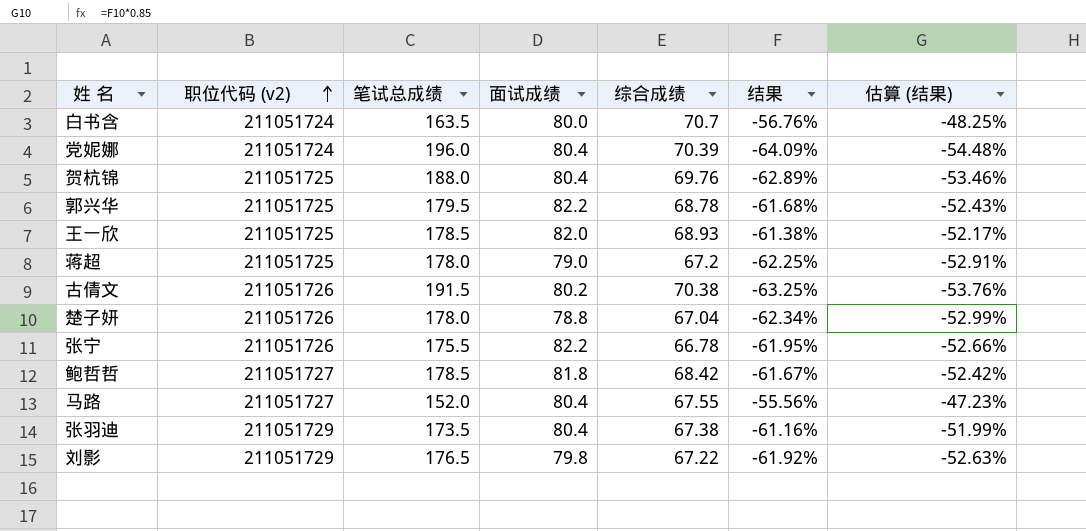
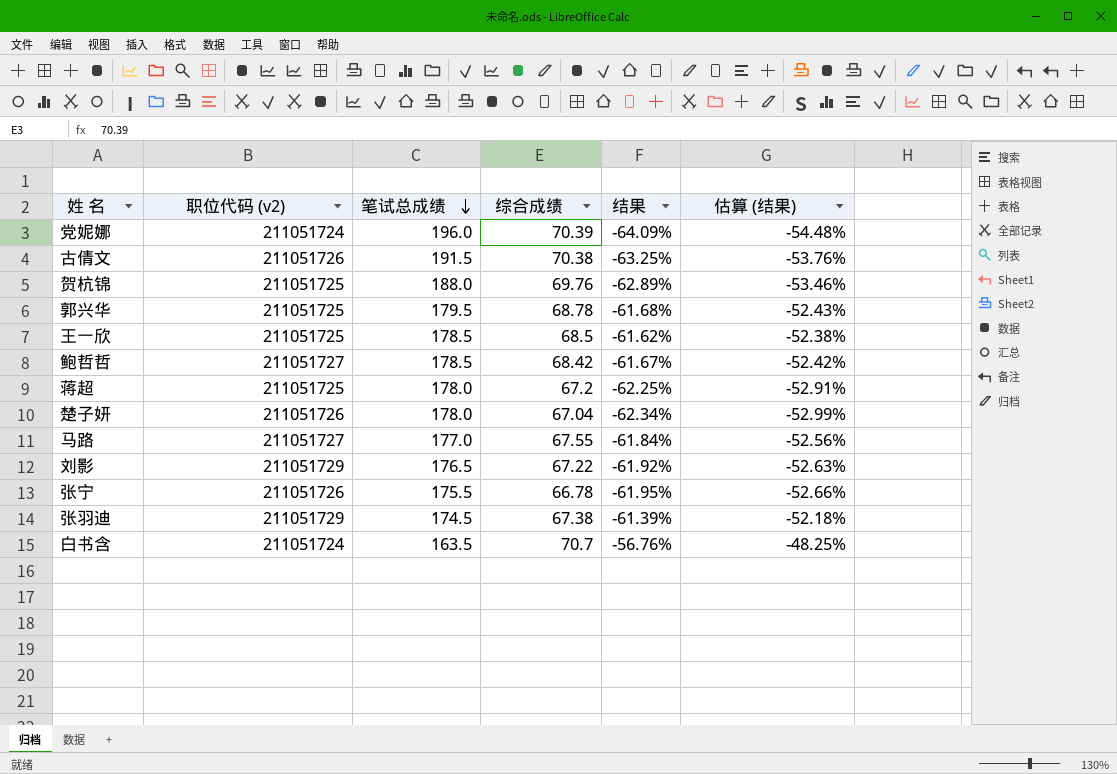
row order: 职位代码 (v2) ascending -> 笔试总成绩 descending
column 面试成绩 | position: 4 -> none
王一欣 | 综合成绩: 68.93 -> 68.5
王一欣 | 结果: -61.38% -> -61.62%
王一欣 | 估算 (结果): -52.17% -> -52.38%
马路 | 笔试总成绩: 152.0 -> 177.0
马路 | 结果: -55.56% -> -61.84%
马路 | 估算 (结果): -47.23% -> -52.56%
张羽迪 | 笔试总成绩: 173.5 -> 174.5
张羽迪 | 结果: -61.16% -> -61.39%
张羽迪 | 估算 (结果): -51.99% -> -52.18%

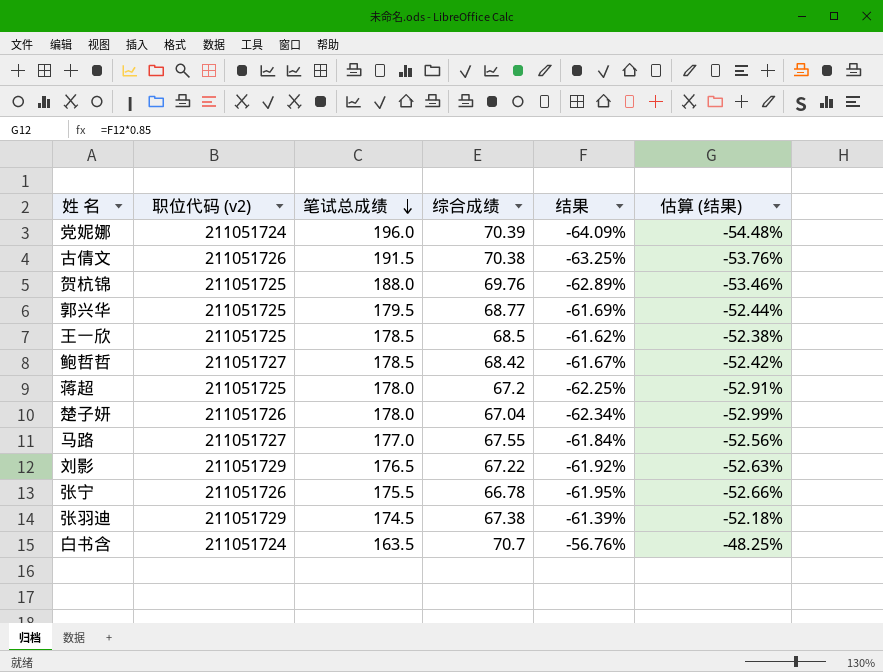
郭兴华 | 综合成绩: 68.78 -> 68.77
郭兴华 | 结果: -61.68% -> -61.69%
郭兴华 | 估算 (结果): -52.43% -> -52.44%

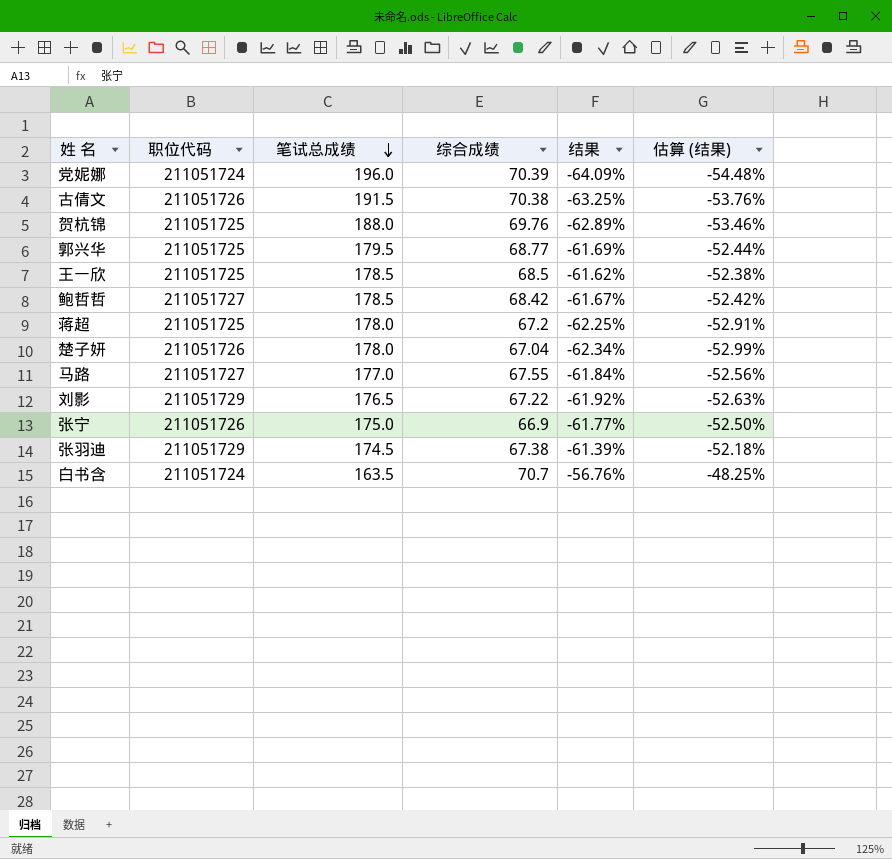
column name: 职位代码 (v2) -> 职位代码
张宁 | 笔试总成绩: 175.5 -> 175.0
张宁 | 综合成绩: 66.78 -> 66.9
张宁 | 结果: -61.95% -> -61.77%
张宁 | 估算 (结果): -52.66% -> -52.50%

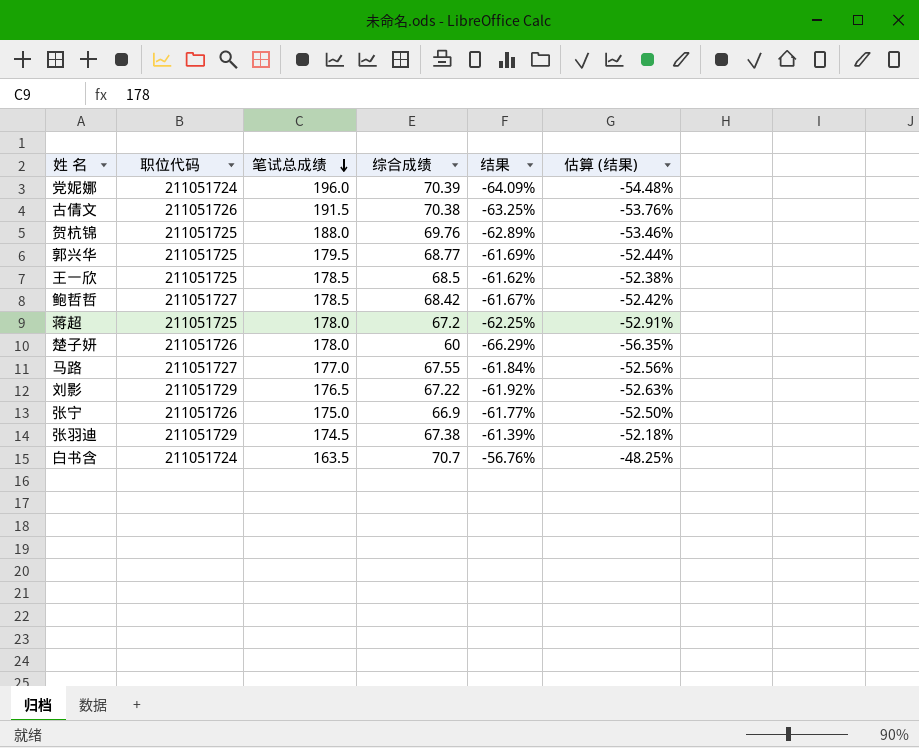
楚子妍 | 综合成绩: 67.04 -> 60
楚子妍 | 结果: -62.34% -> -66.29%
楚子妍 | 估算 (结果): -52.99% -> -56.35%

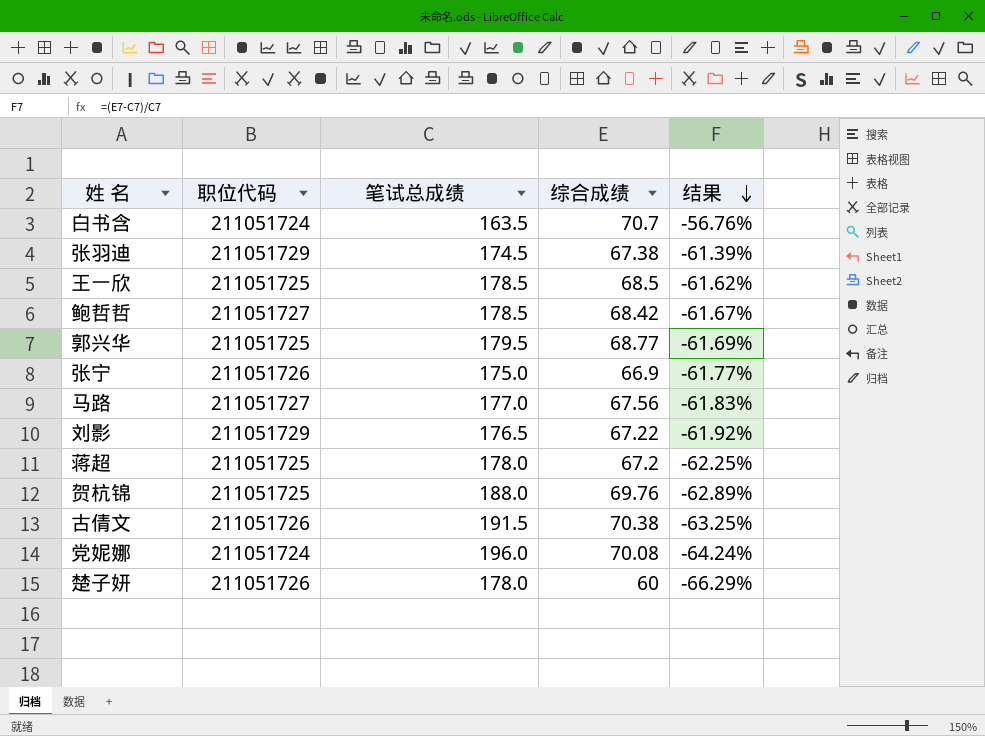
row order: 笔试总成绩 descending -> 结果 descending
column 估算 (结果) | formula: [结果] * 0.85 -> none
马路 | 综合成绩: 67.55 -> 67.56
马路 | 结果: -61.84% -> -61.83%
党妮娜 | 综合成绩: 70.39 -> 70.08
党妮娜 | 结果: -64.09% -> -64.24%

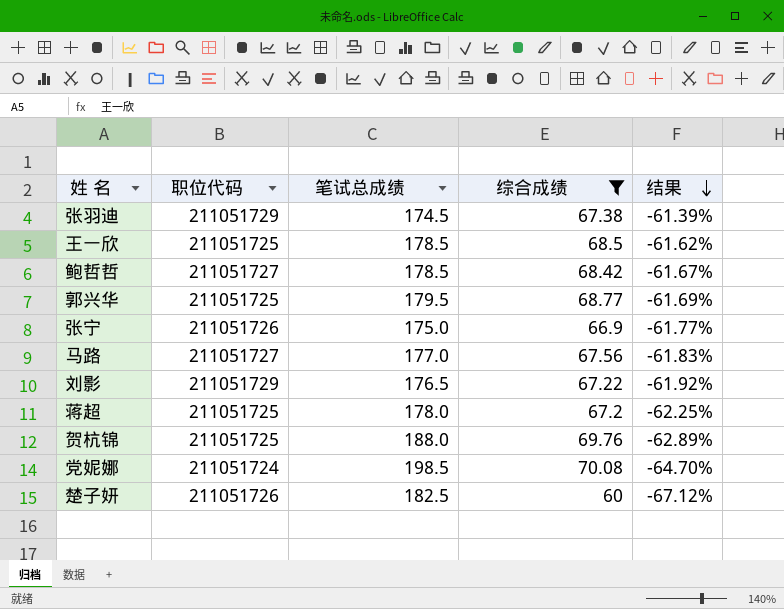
filter: none -> 综合成绩 <= 70.08
党妮娜 | 笔试总成绩: 196.0 -> 198.5
党妮娜 | 结果: -64.24% -> -64.70%
楚子妍 | 笔试总成绩: 178.0 -> 182.5
楚子妍 | 结果: -66.29% -> -67.12%

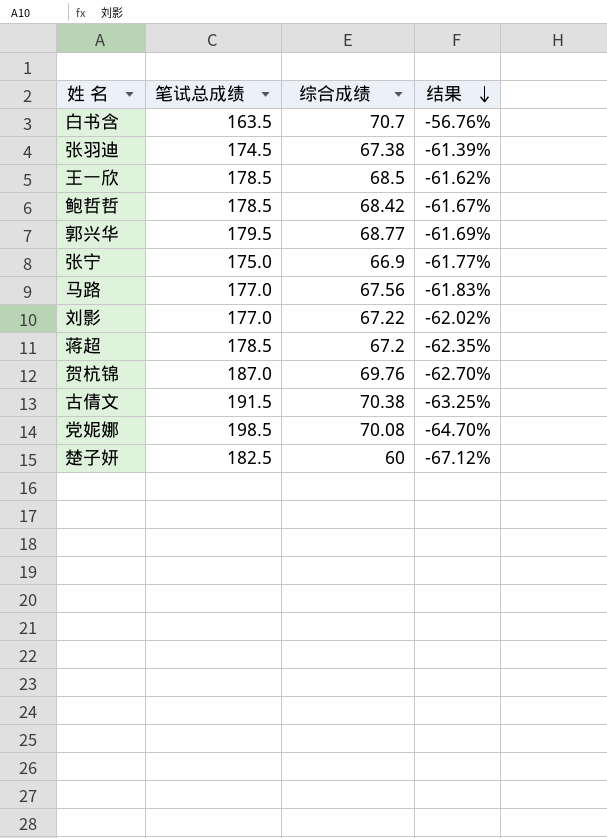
filter: 综合成绩 <= 70.08 -> none
column 职位代码 | position: 2 -> none
刘影 | 笔试总成绩: 176.5 -> 177.0
刘影 | 结果: -61.92% -> -62.02%
蒋超 | 笔试总成绩: 178.0 -> 178.5
蒋超 | 结果: -62.25% -> -62.35%
贺杭锦 | 笔试总成绩: 188.0 -> 187.0
贺杭锦 | 结果: -62.89% -> -62.70%

